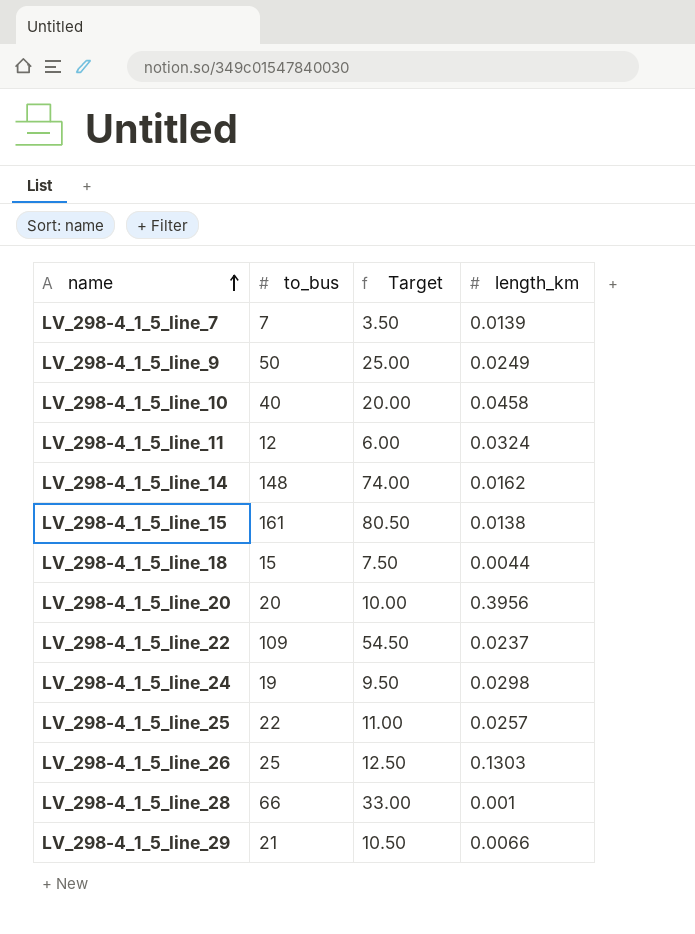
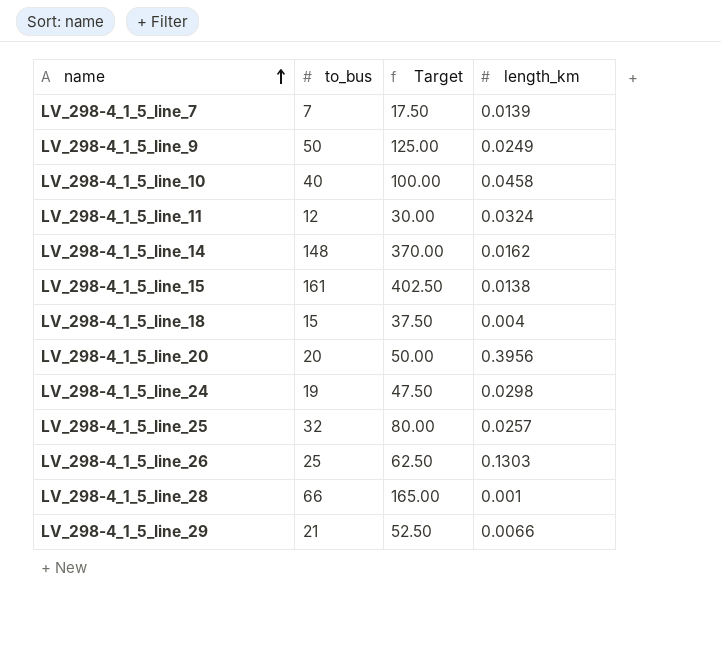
column Target | formula: [to_bus] * 0.5 -> [to_bus] * 2.5
row LV_298-4_1_5_line_22: 109 | 54.50 | 0.0237 -> none
LV_298-4_1_5_line_18 | length_km: 0.0044 -> 0.004
LV_298-4_1_5_line_25 | to_bus: 22 -> 32

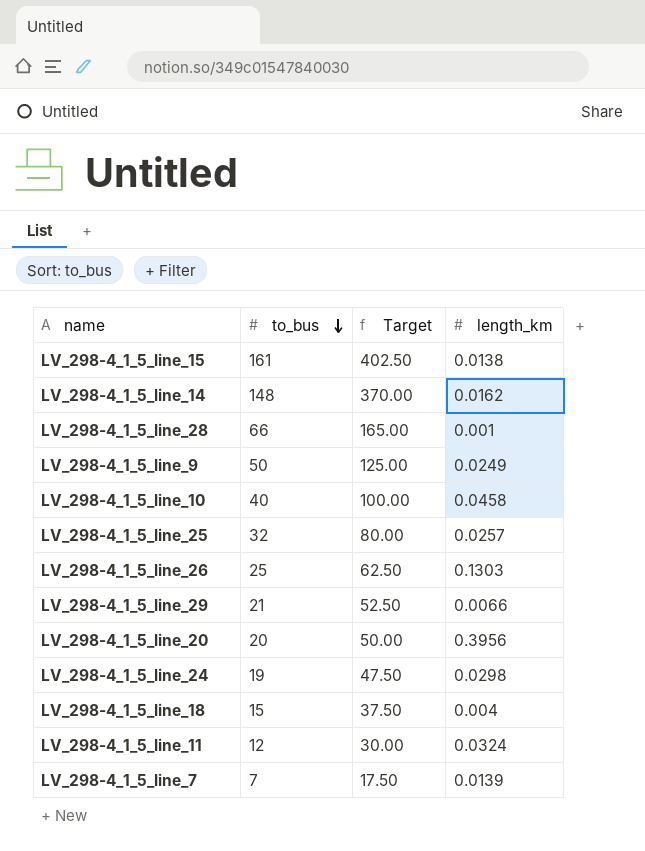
row order: name ascending -> to_bus descending

